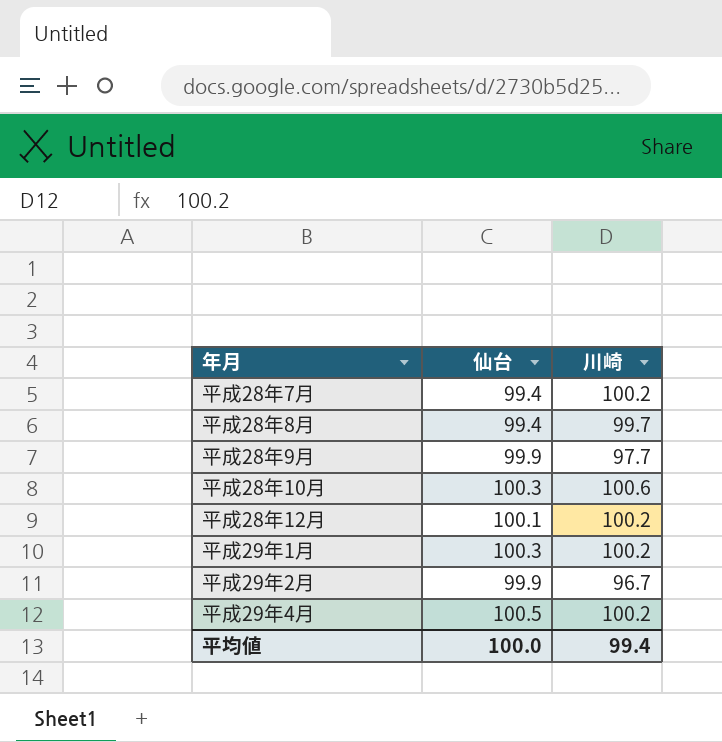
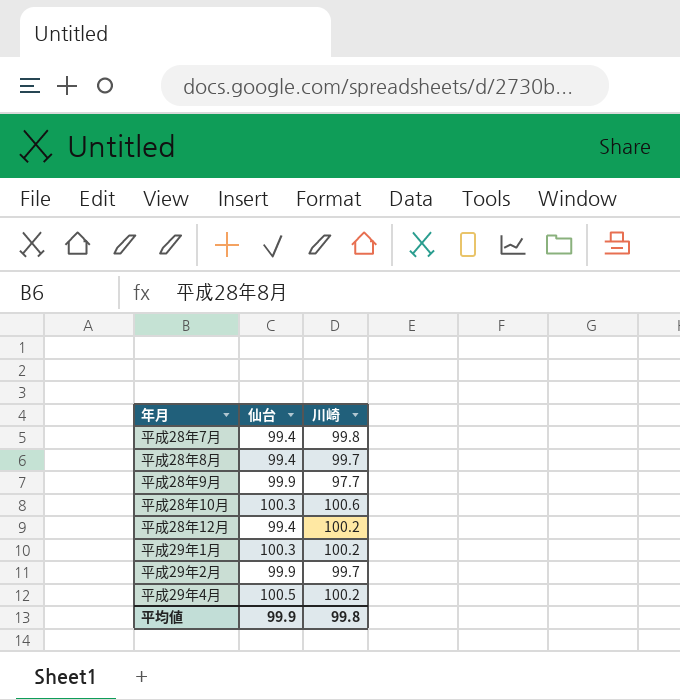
平成28年7月 | 川崎: 100.2 -> 99.8
平成28年12月 | 仙台: 100.1 -> 99.4
平成29年2月 | 川崎: 96.7 -> 99.7
平均値 | 仙台: 100.0 -> 99.9
平均値 | 川崎: 99.4 -> 99.8

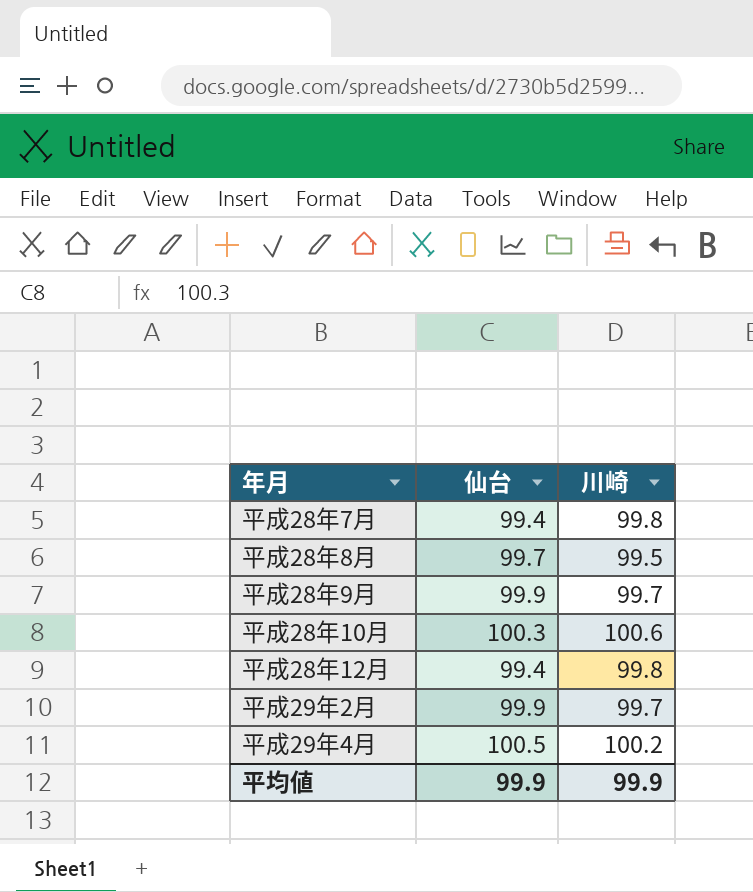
row 平成29年1月: 100.3 | 100.2 -> none
平成28年8月 | 仙台: 99.4 -> 99.7
平成28年8月 | 川崎: 99.7 -> 99.5
平成28年9月 | 川崎: 97.7 -> 99.7
平成28年12月 | 川崎: 100.2 -> 99.8
平均値 | 川崎: 99.8 -> 99.9

